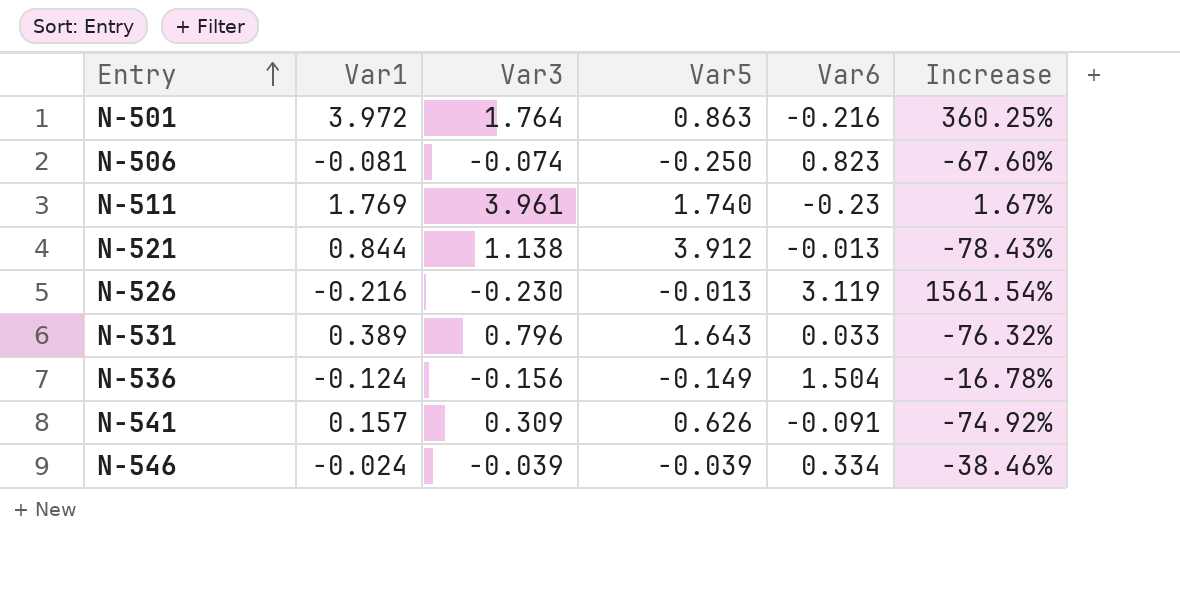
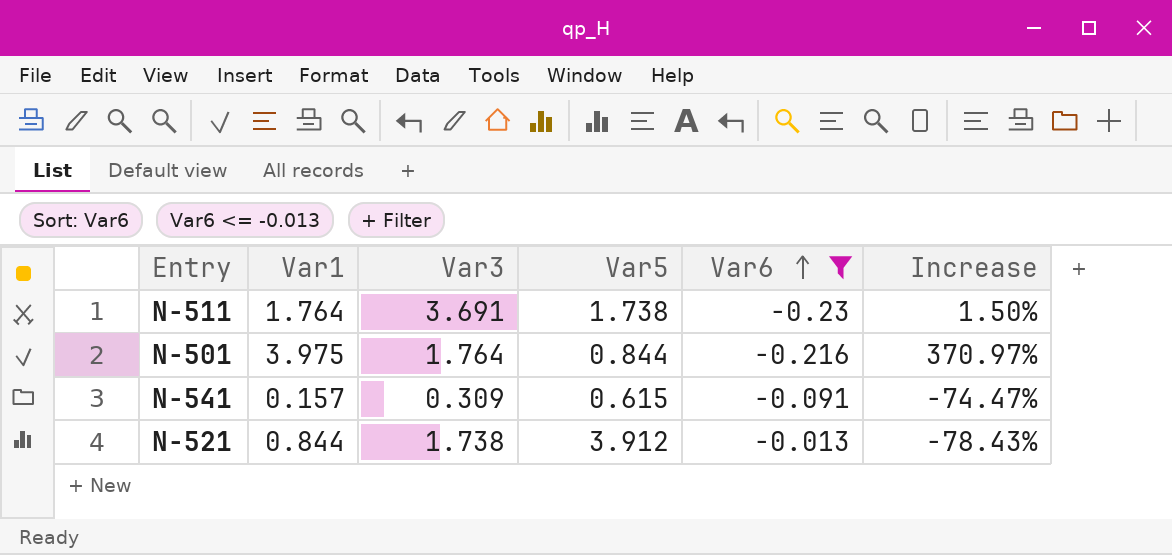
filter: none -> Var6 <= -0.013
row order: Entry ascending -> Var6 ascending
N-511 | Var1: 1.769 -> 1.764
N-511 | Var3: 3.961 -> 3.691
N-511 | Var5: 1.740 -> 1.738
N-511 | Increase: 1.67% -> 1.50%
N-501 | Var1: 3.972 -> 3.975
N-501 | Var5: 0.863 -> 0.844
N-501 | Increase: 360.25% -> 370.97%
N-541 | Var5: 0.626 -> 0.615
N-541 | Increase: -74.92% -> -74.47%
N-521 | Var3: 1.138 -> 1.738

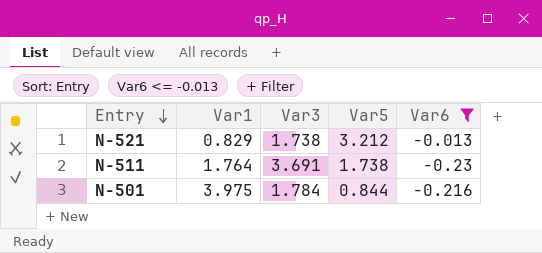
row order: Var6 ascending -> Entry descending
column Increase | formula: ([Var1] - [Var5]) / [Var5] -> none
row N-541: 0.157 | 0.309 | 0.615 | -0.091 | -74.47% -> none
N-521 | Var1: 0.844 -> 0.829
N-521 | Var5: 3.912 -> 3.212
N-501 | Var3: 1.764 -> 1.784

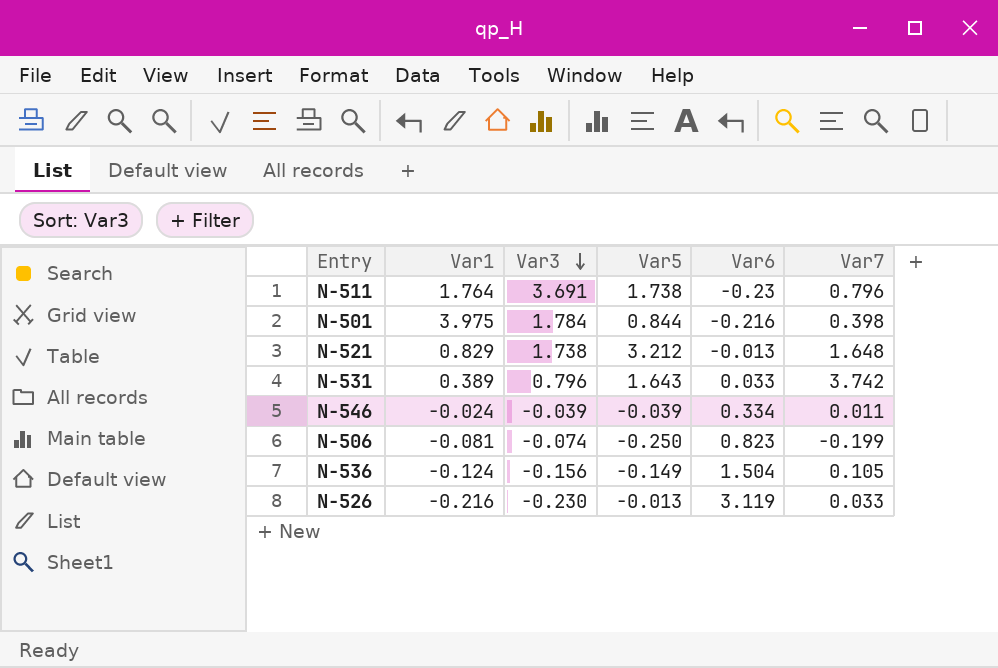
filter: Var6 <= -0.013 -> none
row order: Entry descending -> Var3 descending
column Var7 | position: none -> 6

